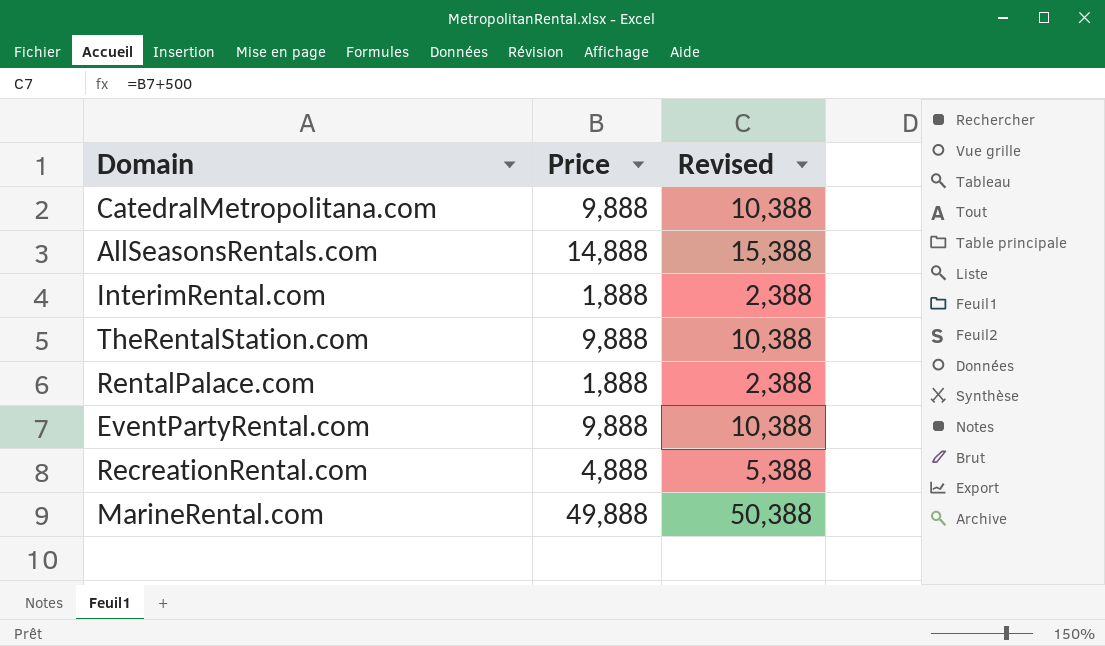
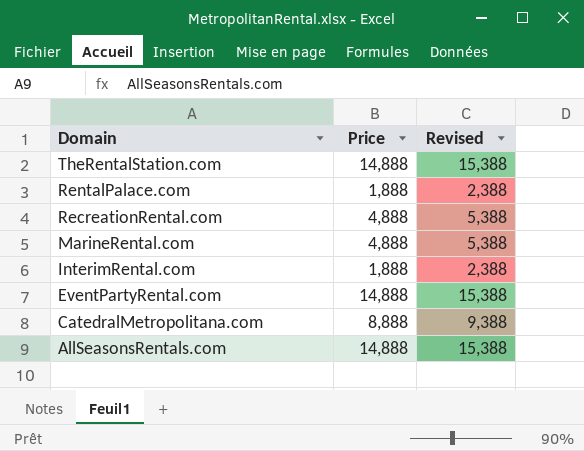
row order: none -> Domain descending
TheRentalStation.com | Price: 9,888 -> 14,888
TheRentalStation.com | Revised: 10,388 -> 15,388
MarineRental.com | Price: 49,888 -> 4,888
MarineRental.com | Revised: 50,388 -> 5,388
EventPartyRental.com | Price: 9,888 -> 14,888
EventPartyRental.com | Revised: 10,388 -> 15,388
CatedralMetropolitana.com | Price: 9,888 -> 8,888
CatedralMetropolitana.com | Revised: 10,388 -> 9,388

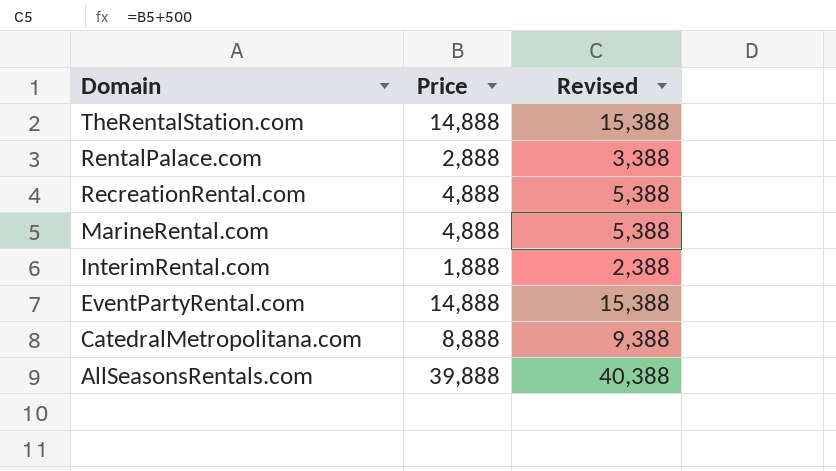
RentalPalace.com | Price: 1,888 -> 2,888
RentalPalace.com | Revised: 2,388 -> 3,388
AllSeasonsRentals.com | Price: 14,888 -> 39,888
AllSeasonsRentals.com | Revised: 15,388 -> 40,388

